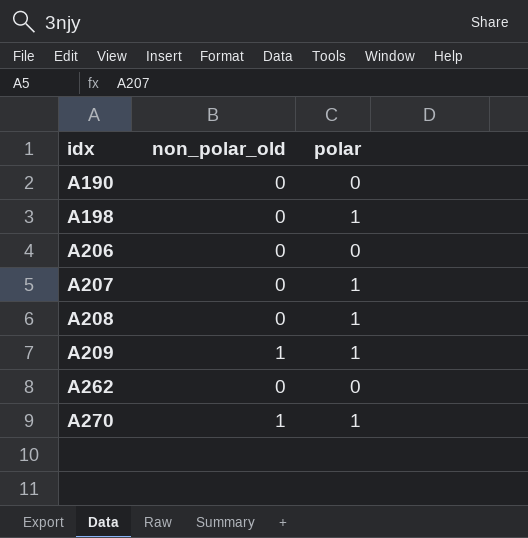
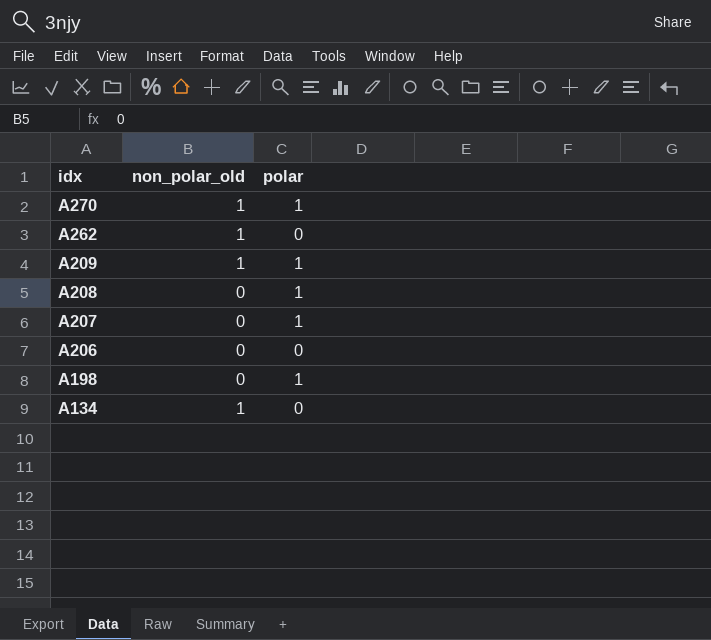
row order: idx ascending -> idx descending
row A190: 0 | 0 -> none
A262 | non_polar_old: 0 -> 1
row A134: none -> 1 | 0

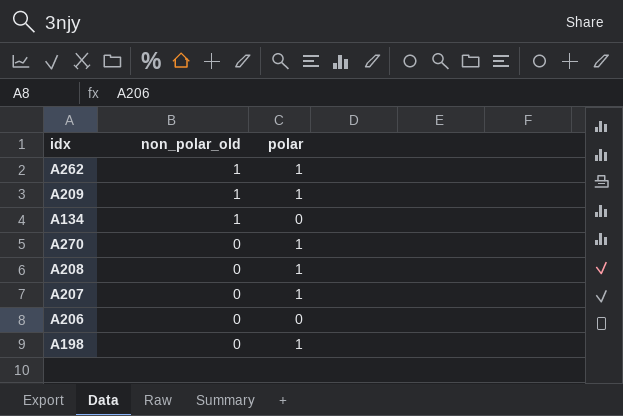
row order: idx descending -> non_polar_old descending
A262 | polar: 0 -> 1
A270 | non_polar_old: 1 -> 0

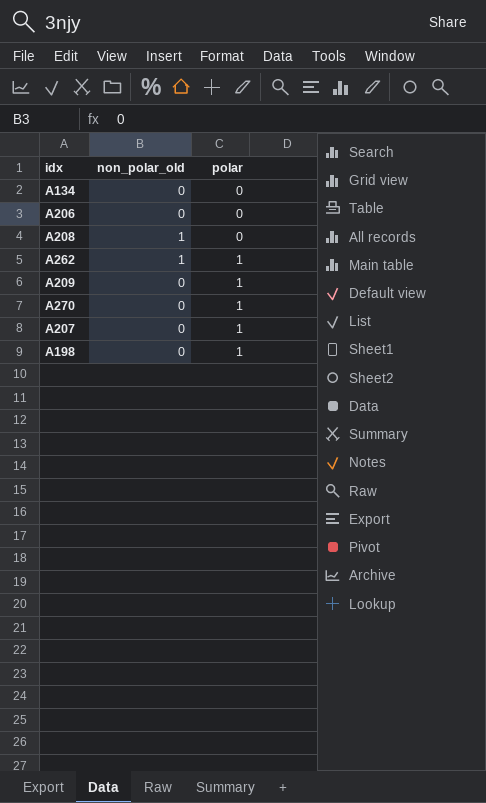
row order: non_polar_old descending -> polar ascending
A134 | non_polar_old: 1 -> 0
A208 | non_polar_old: 0 -> 1
A208 | polar: 1 -> 0
A209 | non_polar_old: 1 -> 0

